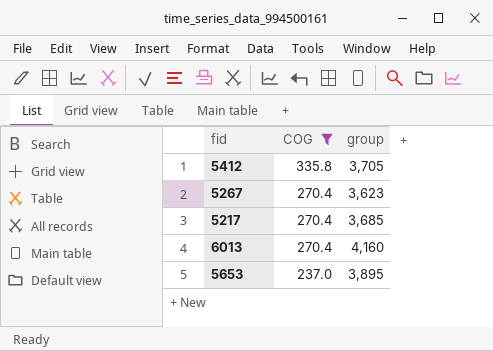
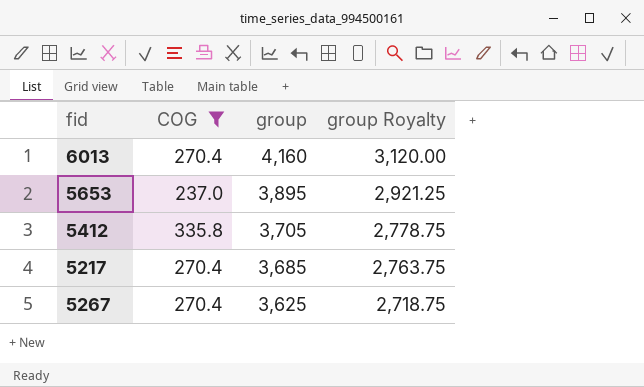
row order: COG descending -> group descending
column group Royalty | formula: none -> [group] * 0.75
5267 | group: 3,623 -> 3,625

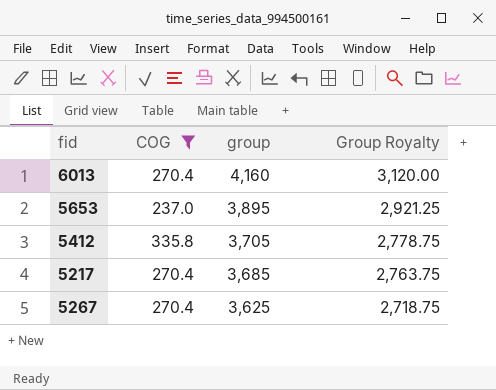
column name: group Royalty -> Group Royalty

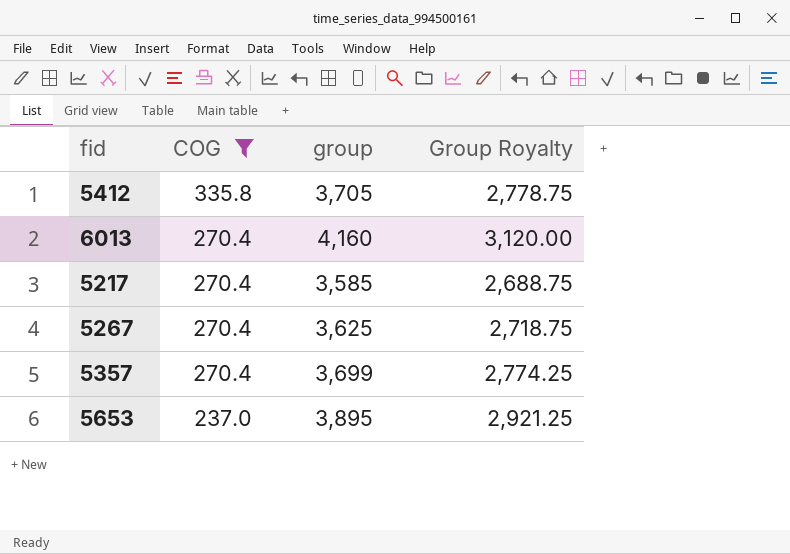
row order: group descending -> COG descending
5217 | group: 3,685 -> 3,585
5217 | Group Royalty: 2,763.75 -> 2,688.75
row 5357: none -> 270.4 | 3,699 | 2,774.25

